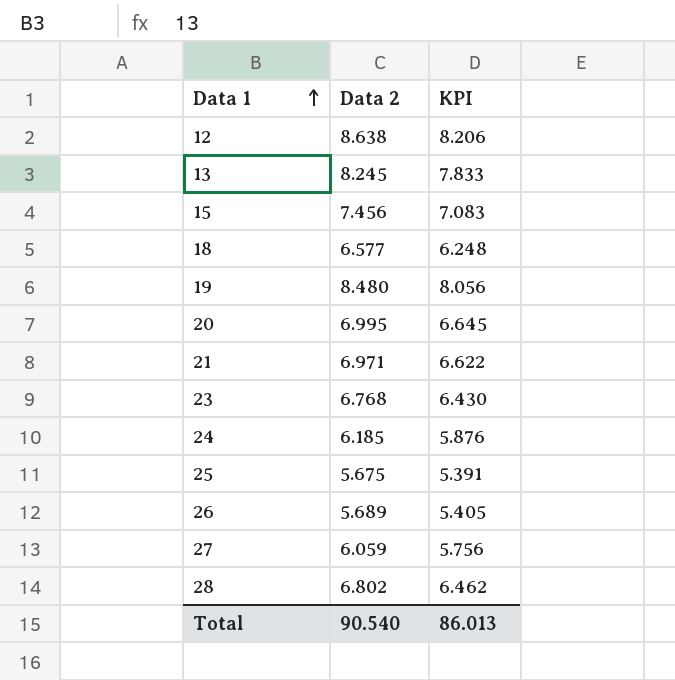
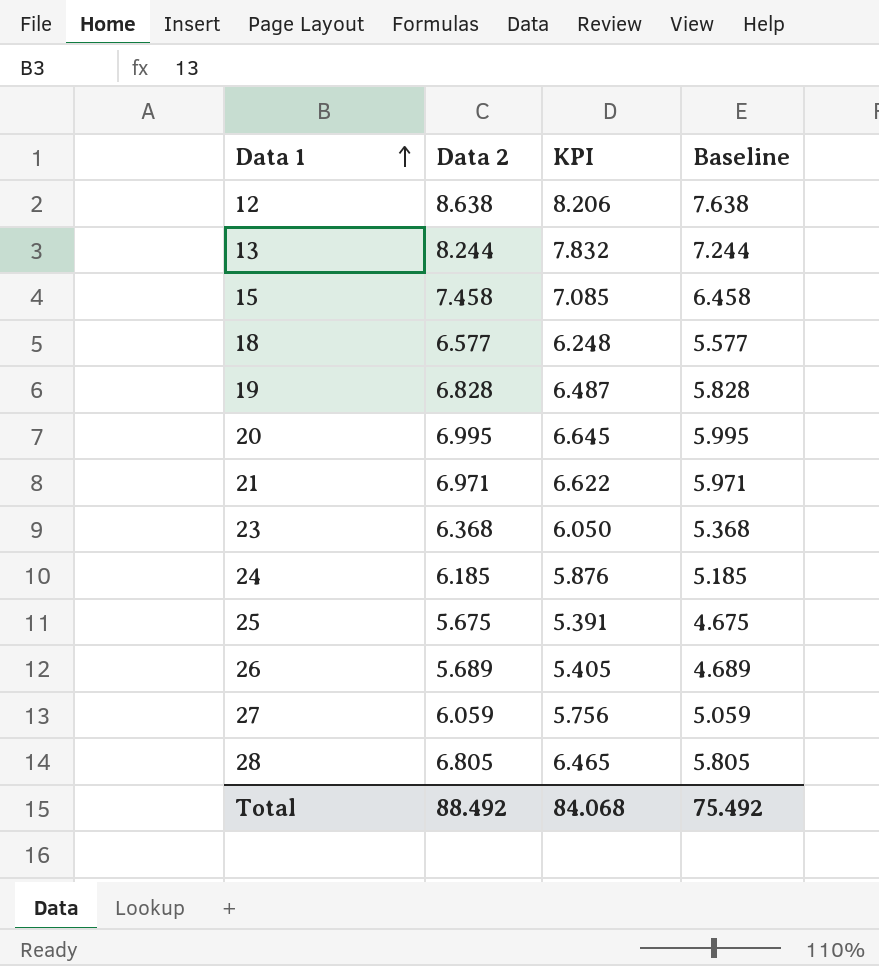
column Baseline | formula: none -> [Data 2] - 1
13 | Data 2: 8.245 -> 8.244
13 | KPI: 7.833 -> 7.832
15 | Data 2: 7.456 -> 7.458
15 | KPI: 7.083 -> 7.085
19 | Data 2: 8.480 -> 6.828
19 | KPI: 8.056 -> 6.487
23 | Data 2: 6.768 -> 6.368
23 | KPI: 6.430 -> 6.050
28 | Data 2: 6.802 -> 6.805
28 | KPI: 6.462 -> 6.465
Total | Data 2: 90.540 -> 88.492
Total | KPI: 86.013 -> 84.068

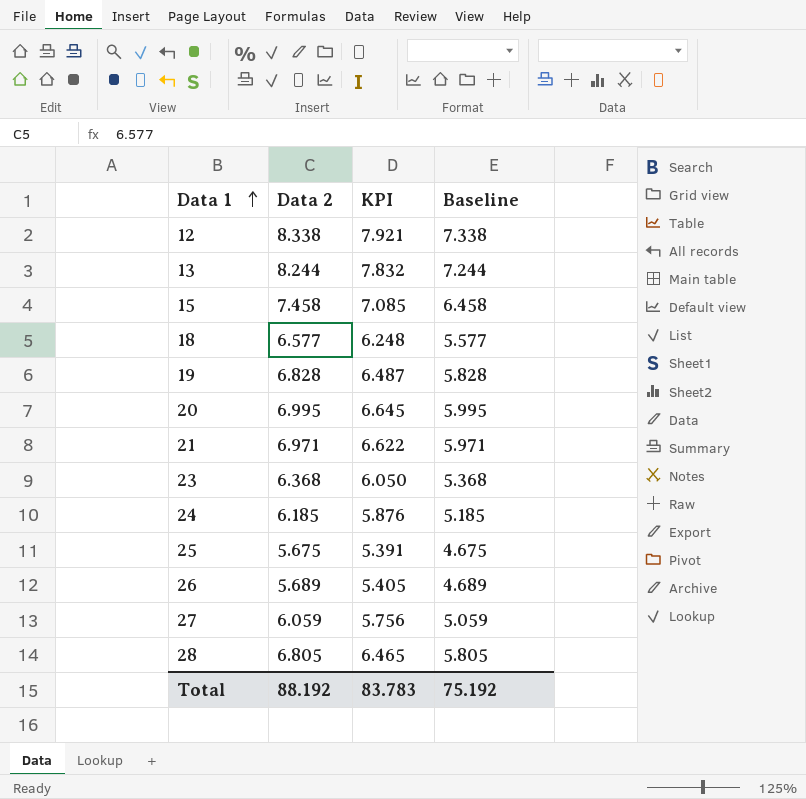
12 | Data 2: 8.638 -> 8.338
12 | KPI: 8.206 -> 7.921
12 | Baseline: 7.638 -> 7.338
Total | Data 2: 88.492 -> 88.192
Total | KPI: 84.068 -> 83.783
Total | Baseline: 75.492 -> 75.192

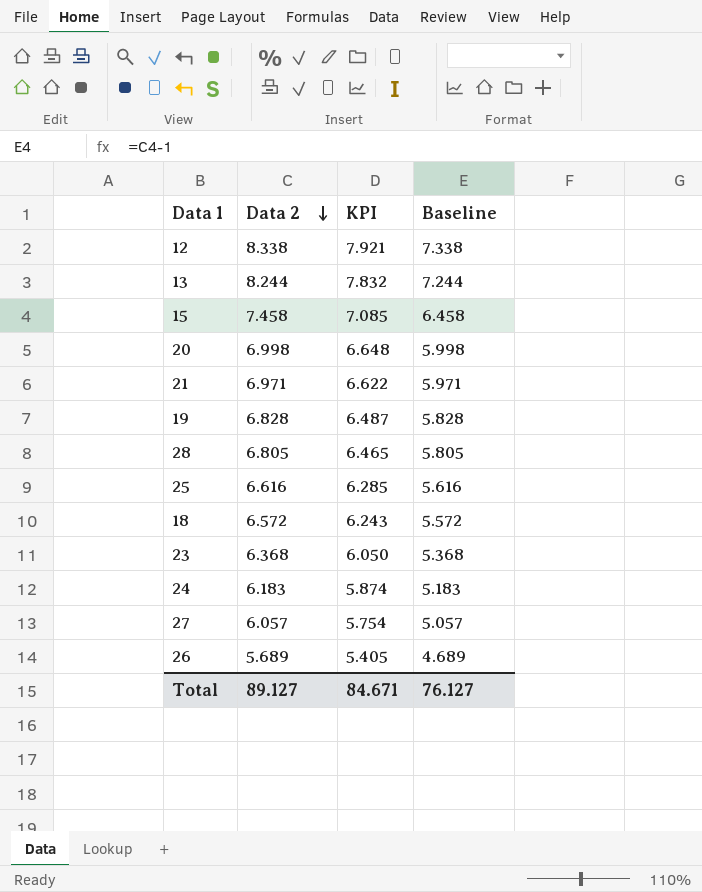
row order: Data 1 ascending -> Data 2 descending
20 | Data 2: 6.995 -> 6.998
20 | KPI: 6.645 -> 6.648
20 | Baseline: 5.995 -> 5.998
25 | Data 2: 5.675 -> 6.616
25 | KPI: 5.391 -> 6.285
25 | Baseline: 4.675 -> 5.616
18 | Data 2: 6.577 -> 6.572
18 | KPI: 6.248 -> 6.243
18 | Baseline: 5.577 -> 5.572
24 | Data 2: 6.185 -> 6.183
24 | KPI: 5.876 -> 5.874
24 | Baseline: 5.185 -> 5.183
27 | Data 2: 6.059 -> 6.057
27 | KPI: 5.756 -> 5.754
27 | Baseline: 5.059 -> 5.057
Total | Data 2: 88.192 -> 89.127
Total | KPI: 83.783 -> 84.671
Total | Baseline: 75.192 -> 76.127

